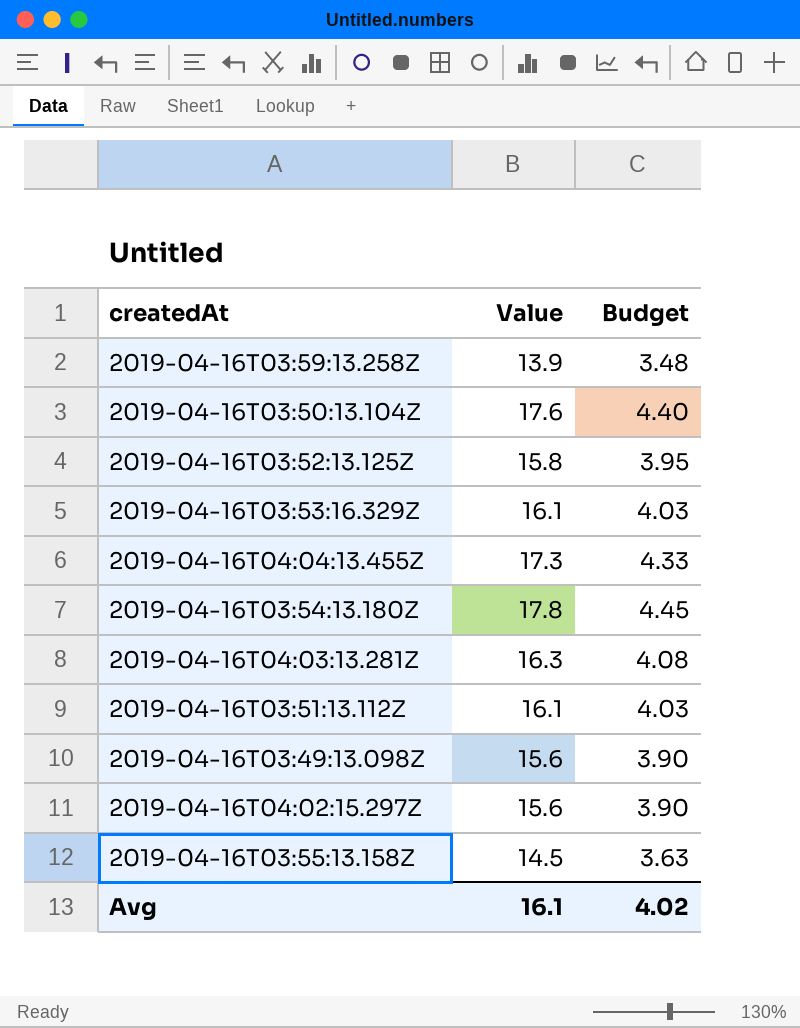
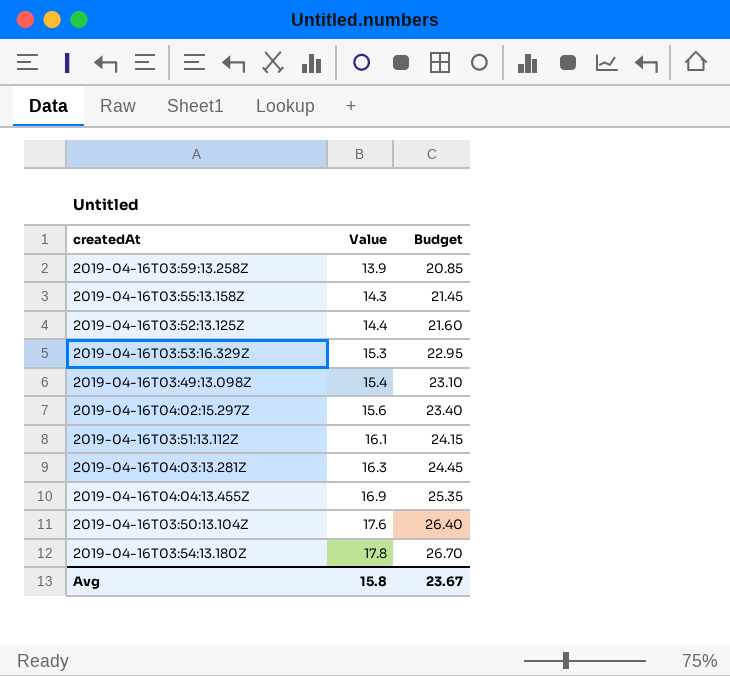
row order: none -> Value ascending
column Budget | formula: [Value] * 0.25 -> [Value] * 1.5
2019-04-16T03:55:13.158Z | Value: 14.5 -> 14.3
2019-04-16T03:52:13.125Z | Value: 15.8 -> 14.4
2019-04-16T03:53:16.329Z | Value: 16.1 -> 15.3
2019-04-16T03:49:13.098Z | Value: 15.6 -> 15.4
2019-04-16T04:04:13.455Z | Value: 17.3 -> 16.9
Avg | Value: 16.1 -> 15.8
Avg | Budget: 4.02 -> 23.67

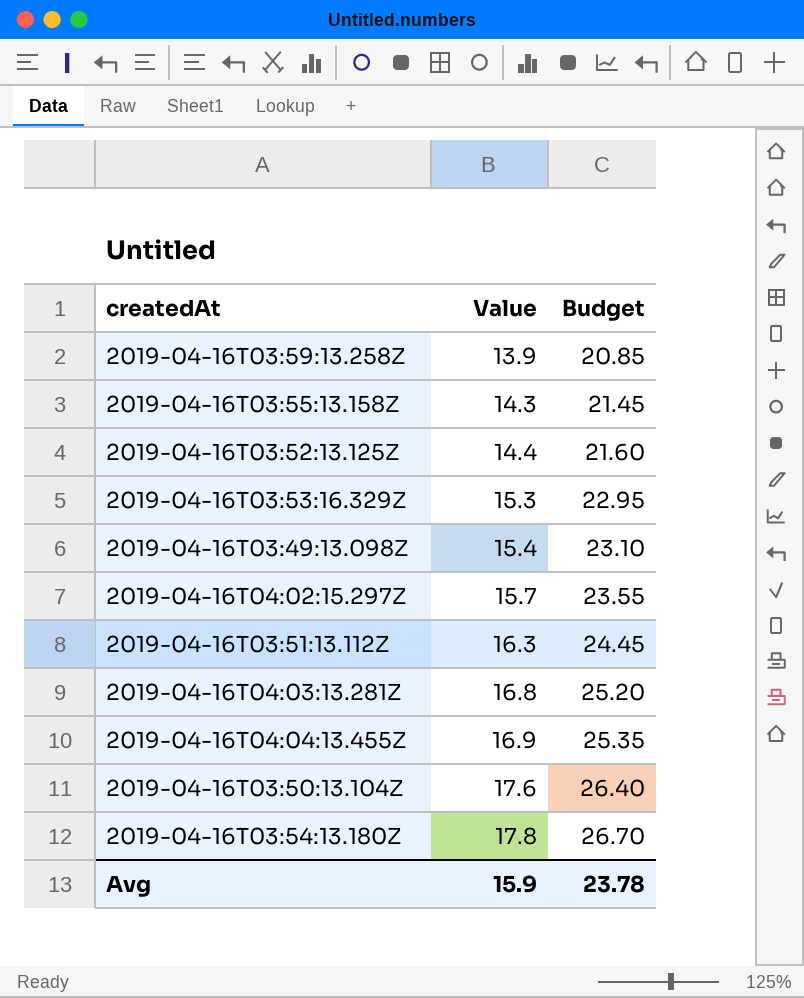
2019-04-16T04:02:15.297Z | Value: 15.6 -> 15.7
2019-04-16T04:02:15.297Z | Budget: 23.40 -> 23.55
2019-04-16T03:51:13.112Z | Value: 16.1 -> 16.3
2019-04-16T03:51:13.112Z | Budget: 24.15 -> 24.45
2019-04-16T04:03:13.281Z | Value: 16.3 -> 16.8
2019-04-16T04:03:13.281Z | Budget: 24.45 -> 25.20
Avg | Value: 15.8 -> 15.9
Avg | Budget: 23.67 -> 23.78

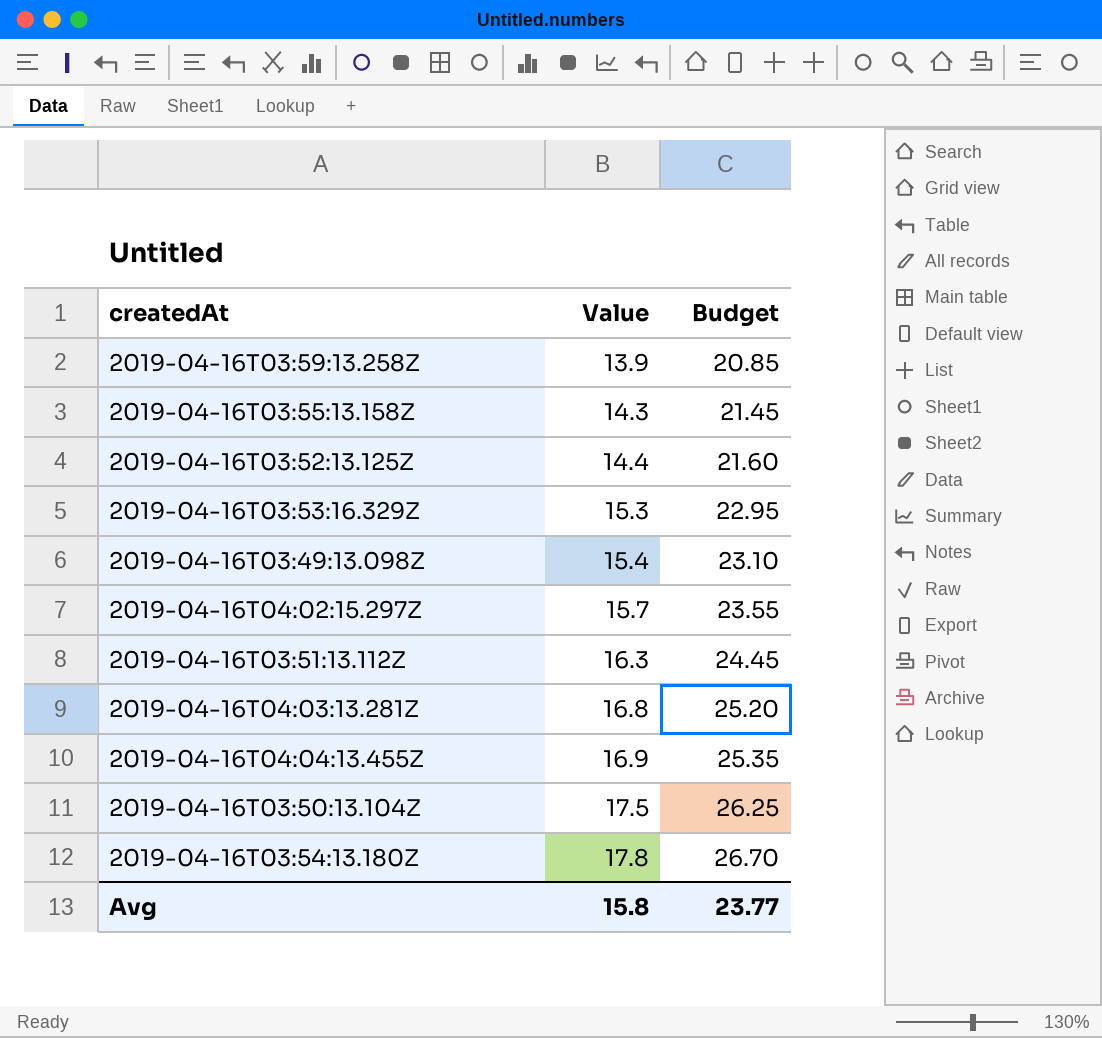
2019-04-16T03:50:13.104Z | Value: 17.6 -> 17.5
2019-04-16T03:50:13.104Z | Budget: 26.40 -> 26.25
Avg | Value: 15.9 -> 15.8
Avg | Budget: 23.78 -> 23.77

